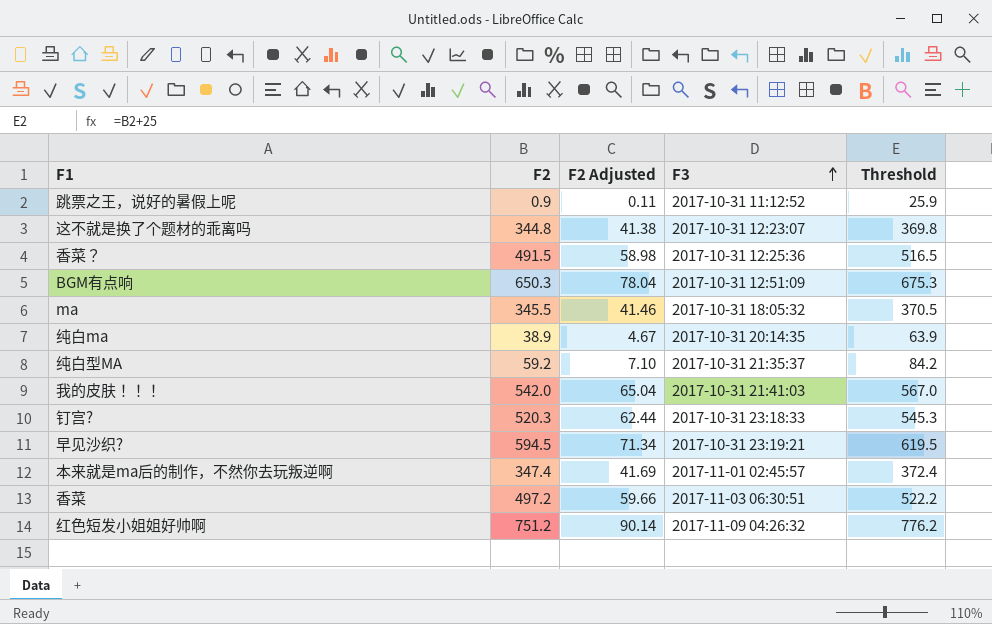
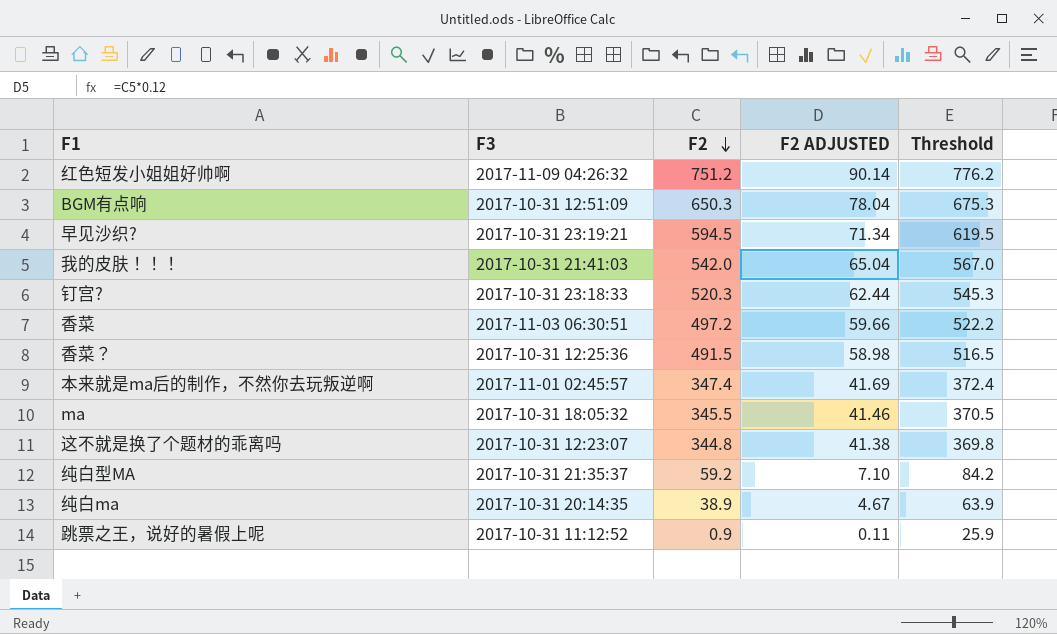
row order: F3 ascending -> F2 descending
column F3 | position: 4 -> 2
column name: F2 Adjusted -> F2 ADJUSTED

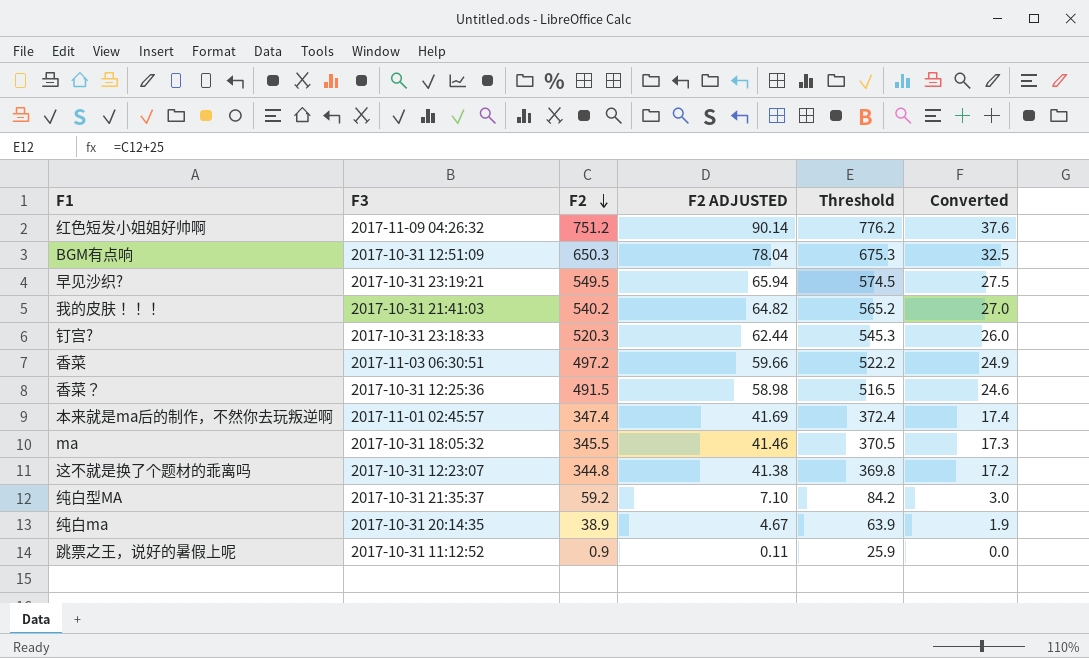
column Converted | formula: none -> [F2] * 0.05
早见沙织? | F2: 594.5 -> 549.5
早见沙织? | F2 ADJUSTED: 71.34 -> 65.94
早见沙织? | Threshold: 619.5 -> 574.5
我的皮肤！！！ | F2: 542.0 -> 540.2
我的皮肤！！！ | F2 ADJUSTED: 65.04 -> 64.82
我的皮肤！！！ | Threshold: 567.0 -> 565.2

